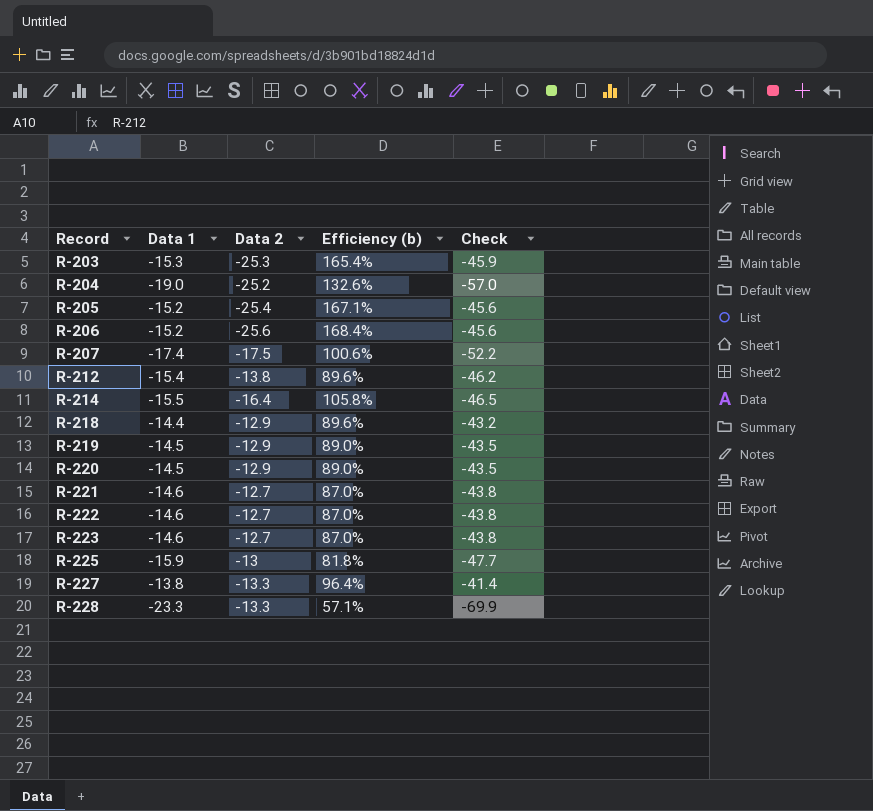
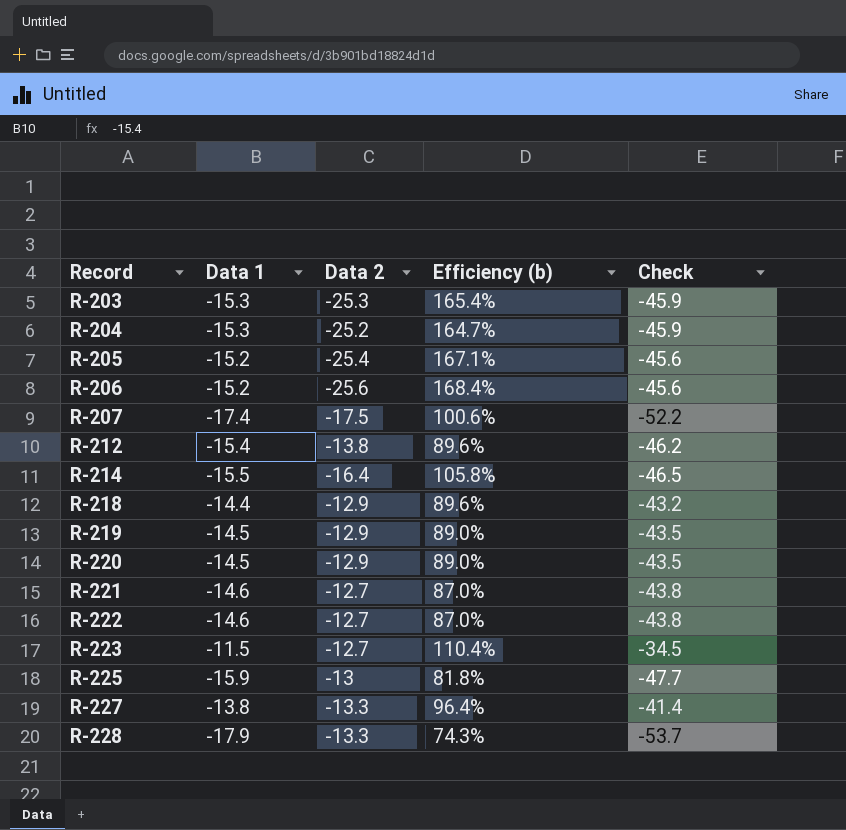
R-204 | Data 1: -19.0 -> -15.3
R-204 | Efficiency (b): 132.6% -> 164.7%
R-204 | Check: -57.0 -> -45.9
R-223 | Data 1: -14.6 -> -11.5
R-223 | Efficiency (b): 87.0% -> 110.4%
R-223 | Check: -43.8 -> -34.5
R-228 | Data 1: -23.3 -> -17.9
R-228 | Efficiency (b): 57.1% -> 74.3%
R-228 | Check: -69.9 -> -53.7

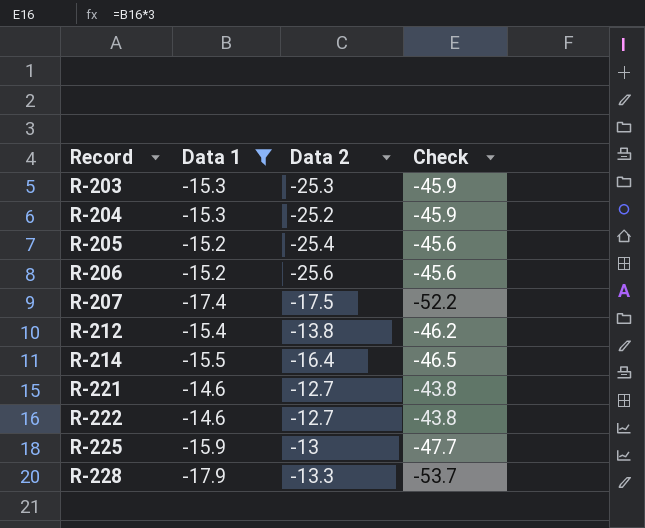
filter: none -> Data 1 <= -14.6
column Efficiency (b) | formula: [Data 2] / [Data 1] -> none

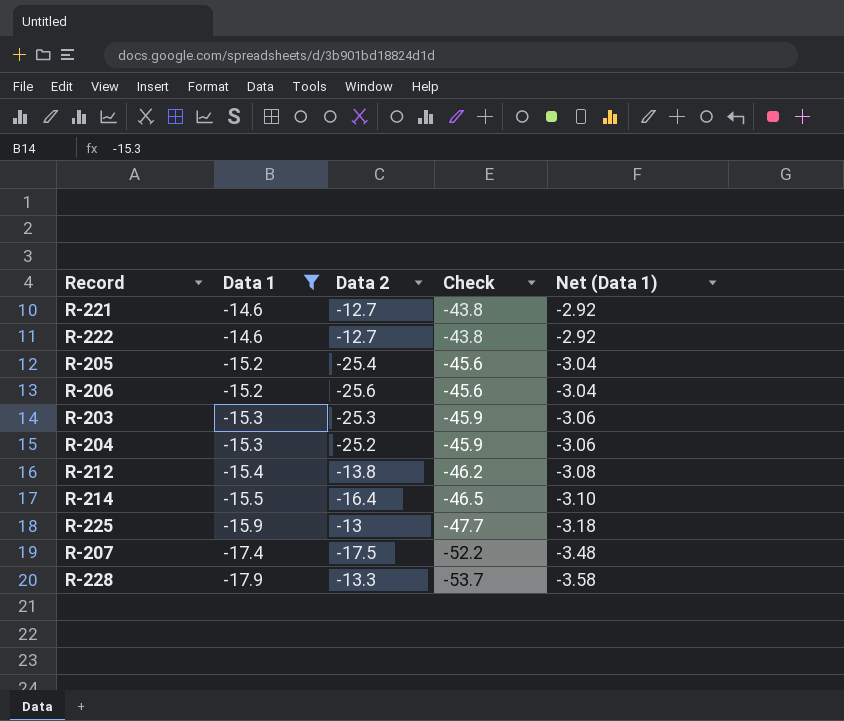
row order: Record ascending -> Data 1 descending
column Net (Data 1) | formula: none -> [Data 1] * 0.2

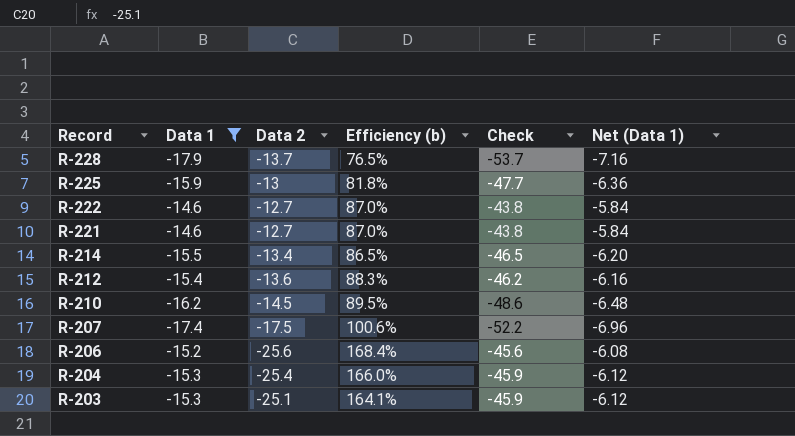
row order: Data 1 descending -> Record descending
column Efficiency (b) | formula: none -> [Data 2] / [Data 1]
column Net (Data 1) | formula: [Data 1] * 0.2 -> [Data 1] * 0.4
row R-205: -15.2 | -25.4 | -45.6 | -3.04 -> none
R-228 | Data 2: -13.3 -> -13.7
R-214 | Data 2: -16.4 -> -13.4
R-212 | Data 2: -13.8 -> -13.6
row R-210: none -> -16.2 | -14.5 | 89.5% | -48.6 | -6.48
R-204 | Data 2: -25.2 -> -25.4
R-203 | Data 2: -25.3 -> -25.1

